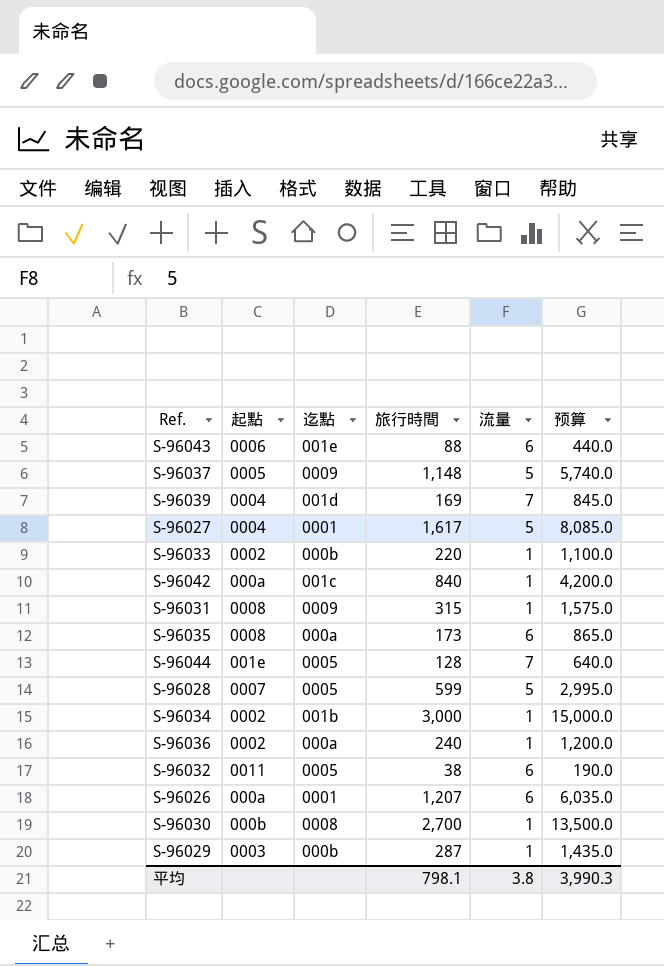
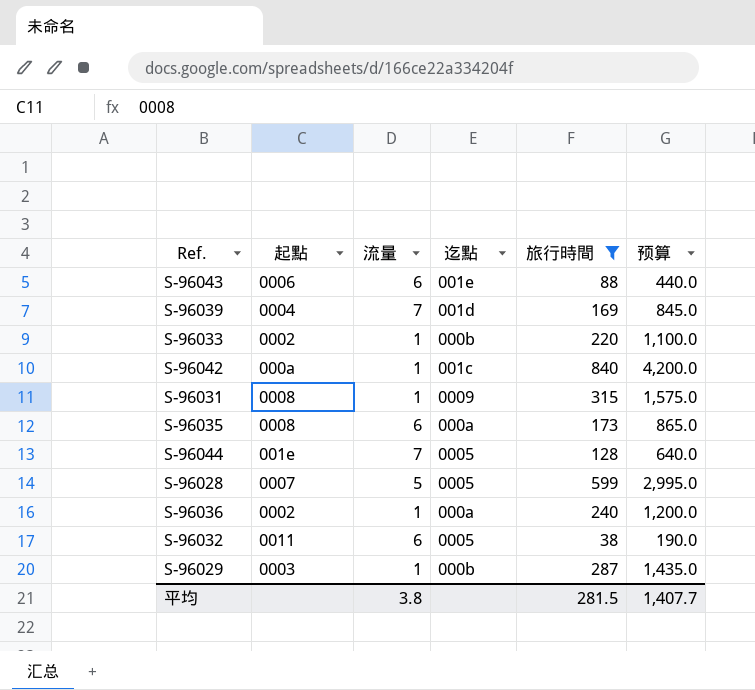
filter: none -> 旅行時間 <= 840
column 流量 | position: 5 -> 3
平均 | 旅行時間: 798.1 -> 281.5
平均 | 预算: 3,990.3 -> 1,407.7

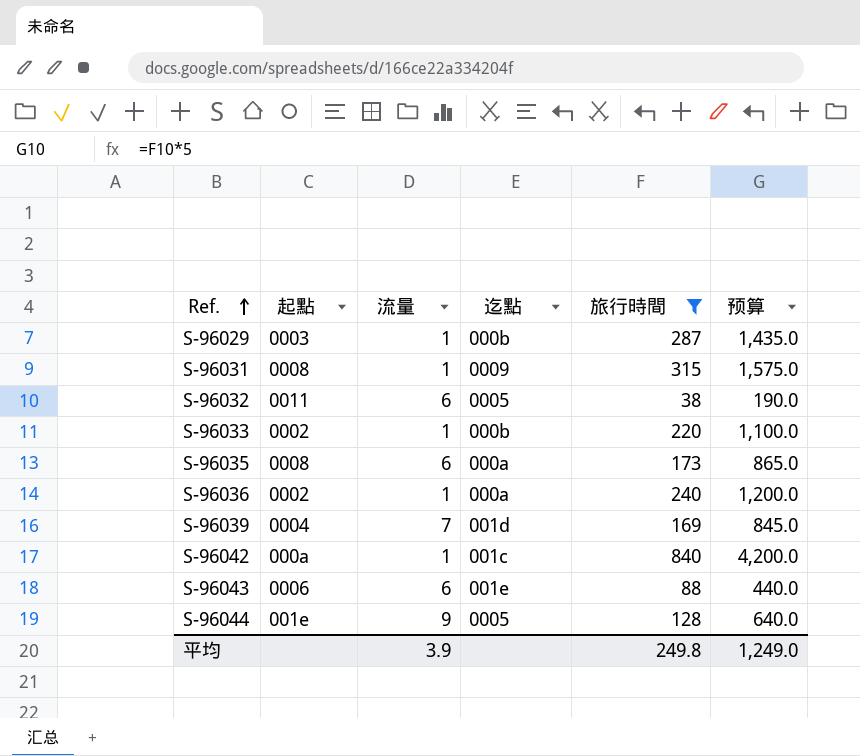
row order: none -> Ref. ascending
row S-96028: 0007 | 5 | 0005 | 599 | 2,995.0 -> none
S-96044 | 流量: 7 -> 9
平均 | 流量: 3.8 -> 3.9
平均 | 旅行時間: 281.5 -> 249.8
平均 | 预算: 1,407.7 -> 1,249.0

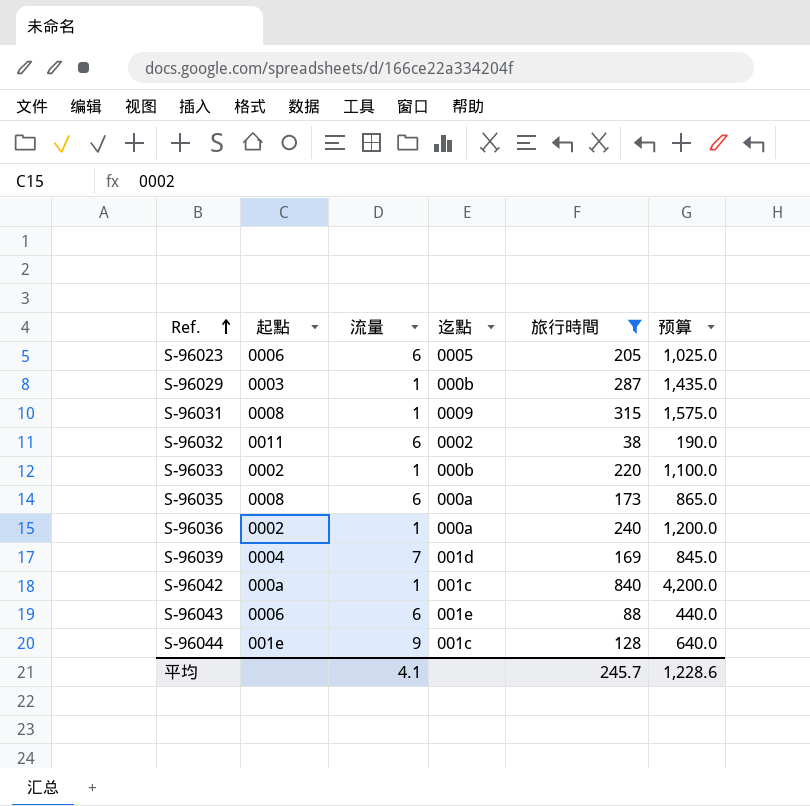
row S-96023: none -> 0006 | 6 | 0005 | 205 | 1,025.0
S-96032 | 迄點: 0005 -> 0002
S-96044 | 迄點: 0005 -> 001c
平均 | 流量: 3.9 -> 4.1
平均 | 旅行時間: 249.8 -> 245.7
平均 | 预算: 1,249.0 -> 1,228.6

